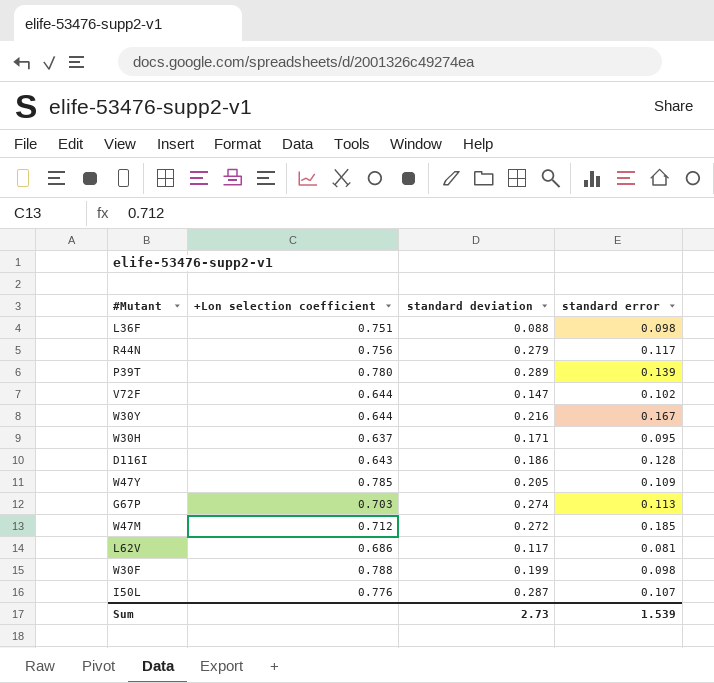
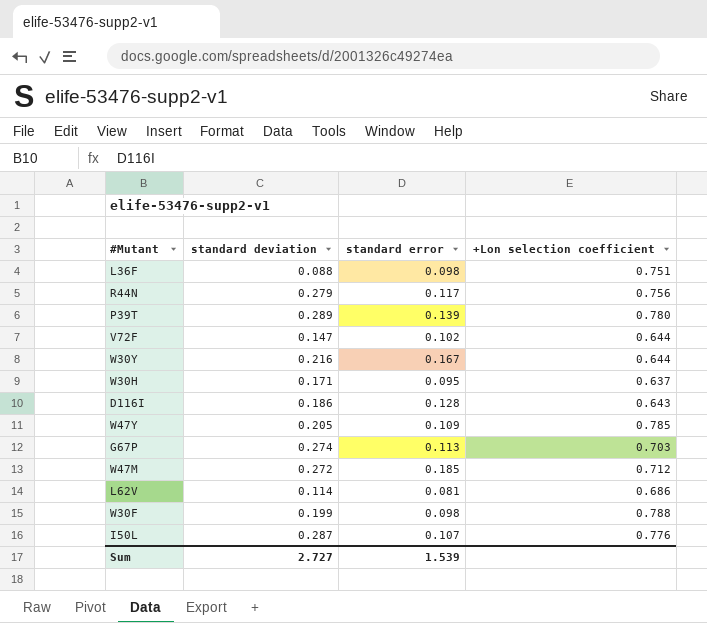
column +Lon selection coefficient | position: 2 -> 4
L62V | standard deviation: 0.117 -> 0.114
Sum | standard deviation: 2.73 -> 2.727

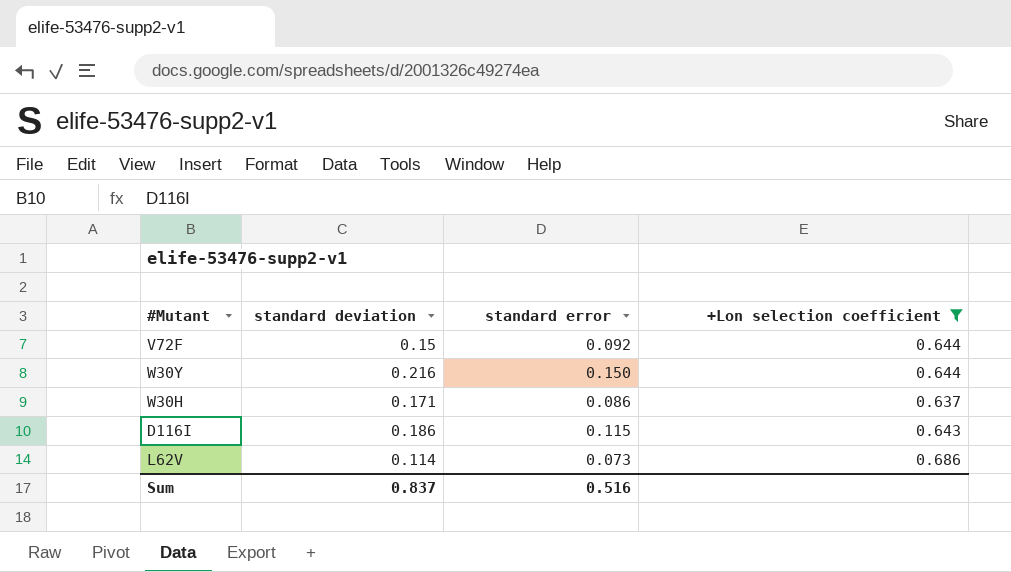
filter: none -> +Lon selection coefficient <= 0.686
V72F | standard deviation: 0.147 -> 0.15
V72F | standard error: 0.102 -> 0.092
W30Y | standard error: 0.167 -> 0.150
W30H | standard error: 0.095 -> 0.086
D116I | standard error: 0.128 -> 0.115
L62V | standard error: 0.081 -> 0.073
Sum | standard deviation: 2.727 -> 0.837
Sum | standard error: 1.539 -> 0.516

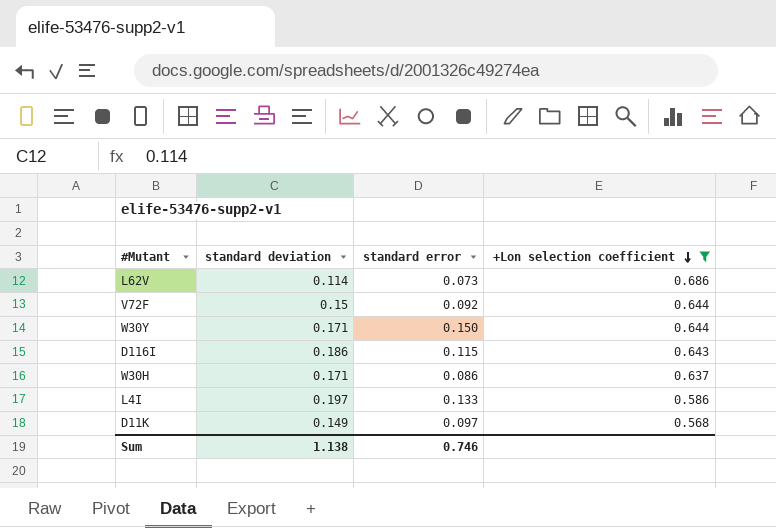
row order: none -> +Lon selection coefficient descending
W30Y | standard deviation: 0.216 -> 0.171
row L4I: none -> 0.197 | 0.133 | 0.586
row D11K: none -> 0.149 | 0.097 | 0.568
Sum | standard deviation: 0.837 -> 1.138
Sum | standard error: 0.516 -> 0.746

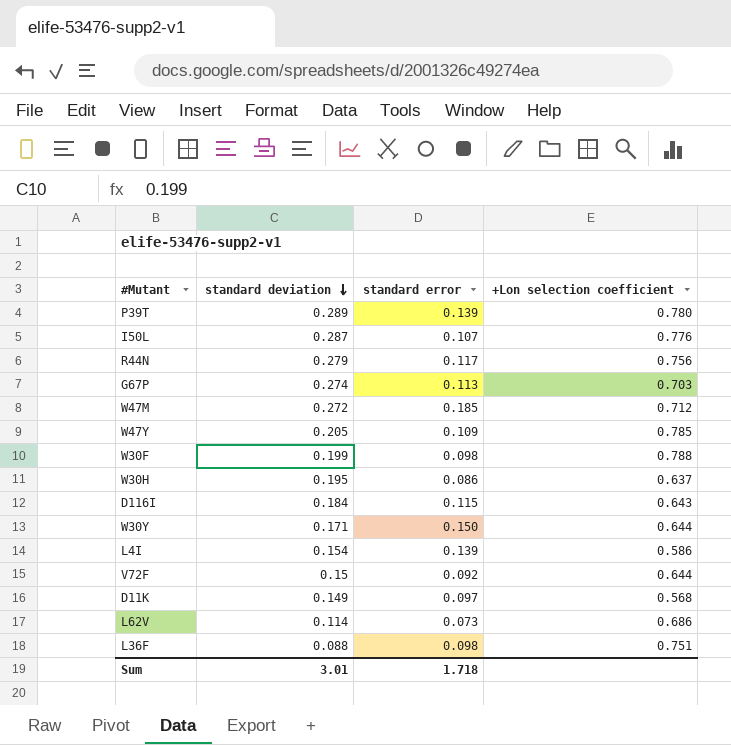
filter: +Lon selection coefficient <= 0.686 -> none
row order: +Lon selection coefficient descending -> standard deviation descending
W30H | standard deviation: 0.171 -> 0.195
D116I | standard deviation: 0.186 -> 0.184
L4I | standard deviation: 0.197 -> 0.154
L4I | standard error: 0.133 -> 0.139
Sum | standard deviation: 1.138 -> 3.01
Sum | standard error: 0.746 -> 1.718

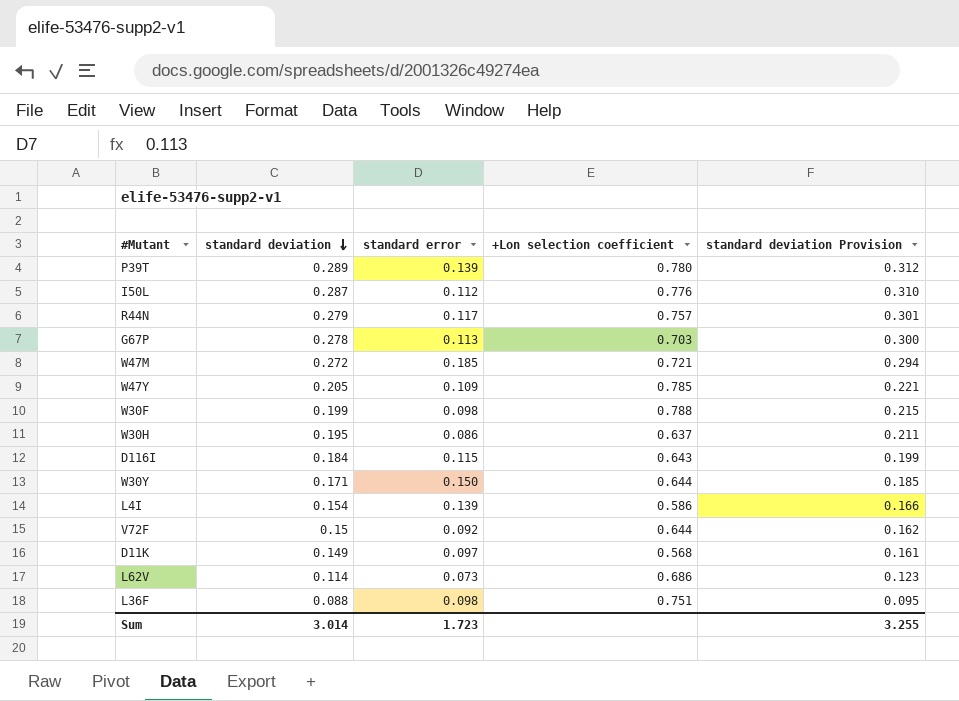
column standard deviation Provision | formula: none -> [standard deviation] * 1.08
I50L | standard error: 0.107 -> 0.112
R44N | +Lon selection coefficient: 0.756 -> 0.757
G67P | standard deviation: 0.274 -> 0.278
W47M | +Lon selection coefficient: 0.712 -> 0.721
Sum | standard deviation: 3.01 -> 3.014
Sum | standard error: 1.718 -> 1.723

